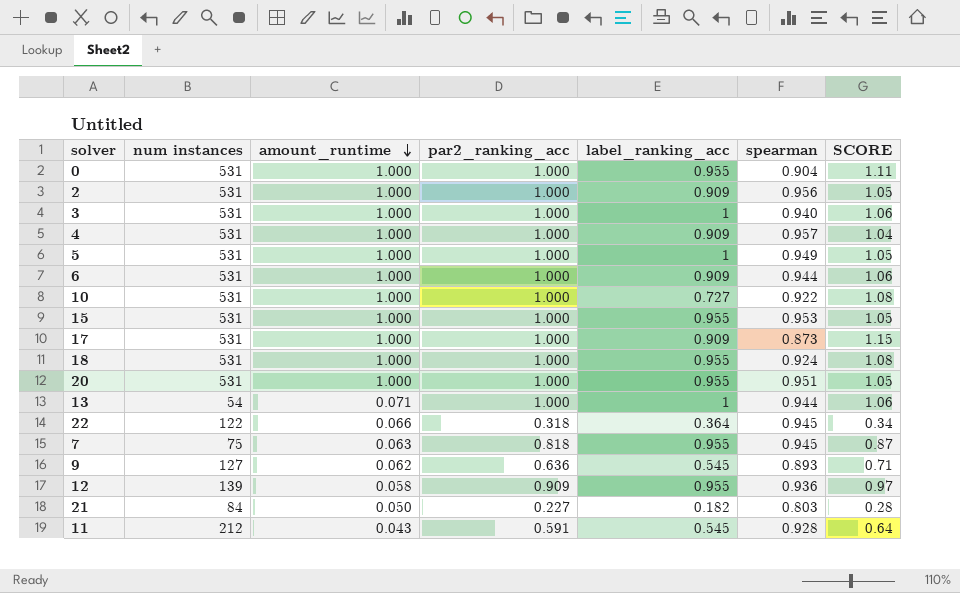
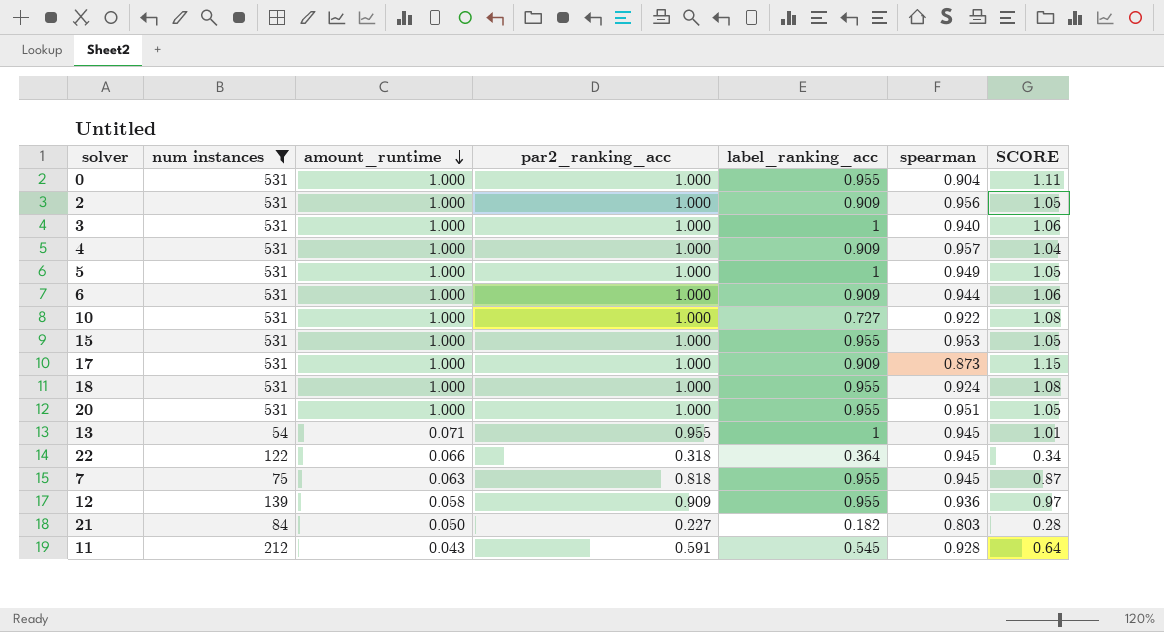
filter: none -> num instances != 127
13 | par2_ranking_acc: 1.000 -> 0.955
13 | spearman: 0.944 -> 0.945
13 | SCORE: 1.06 -> 1.01

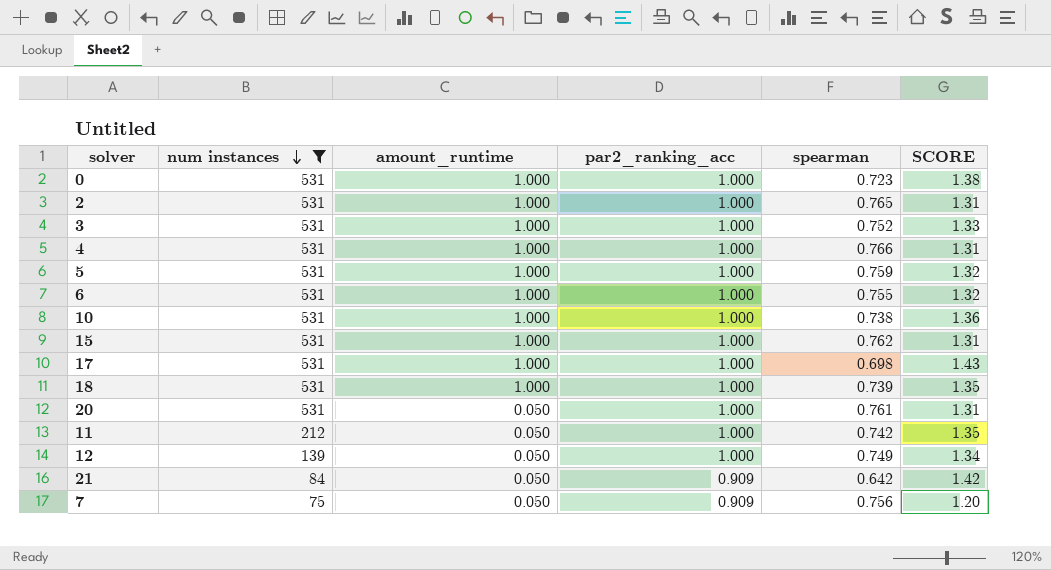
row order: amount_runtime descending -> num instances descending
column label_ranking_acc | position: 5 -> none
row 13: 54 | 0.071 | 0.955 | 1 | 0.945 | 1.01 -> none
row 22: 122 | 0.066 | 0.318 | 0.364 | 0.945 | 0.34 -> none
0 | spearman: 0.904 -> 0.723
0 | SCORE: 1.11 -> 1.38
2 | spearman: 0.956 -> 0.765
2 | SCORE: 1.05 -> 1.31
3 | spearman: 0.940 -> 0.752
3 | SCORE: 1.06 -> 1.33
4 | spearman: 0.957 -> 0.766
4 | SCORE: 1.04 -> 1.31
5 | spearman: 0.949 -> 0.759
5 | SCORE: 1.05 -> 1.32
6 | spearman: 0.944 -> 0.755
6 | SCORE: 1.06 -> 1.32
10 | spearman: 0.922 -> 0.738
10 | SCORE: 1.08 -> 1.36
15 | spearman: 0.953 -> 0.762
15 | SCORE: 1.05 -> 1.31
17 | spearman: 0.873 -> 0.698
17 | SCORE: 1.15 -> 1.43
18 | spearman: 0.924 -> 0.739
18 | SCORE: 1.08 -> 1.35
20 | amount_runtime: 1.000 -> 0.050
20 | spearman: 0.951 -> 0.761
20 | SCORE: 1.05 -> 1.31
11 | amount_runtime: 0.043 -> 0.050
11 | par2_ranking_acc: 0.591 -> 1.000
11 | spearman: 0.928 -> 0.742
11 | SCORE: 0.64 -> 1.35
12 | amount_runtime: 0.058 -> 0.050
12 | par2_ranking_acc: 0.909 -> 1.000
12 | spearman: 0.936 -> 0.749
12 | SCORE: 0.97 -> 1.34
21 | par2_ranking_acc: 0.227 -> 0.909
21 | spearman: 0.803 -> 0.642
21 | SCORE: 0.28 -> 1.42
7 | amount_runtime: 0.063 -> 0.050
7 | par2_ranking_acc: 0.818 -> 0.909
7 | spearman: 0.945 -> 0.756
7 | SCORE: 0.87 -> 1.20

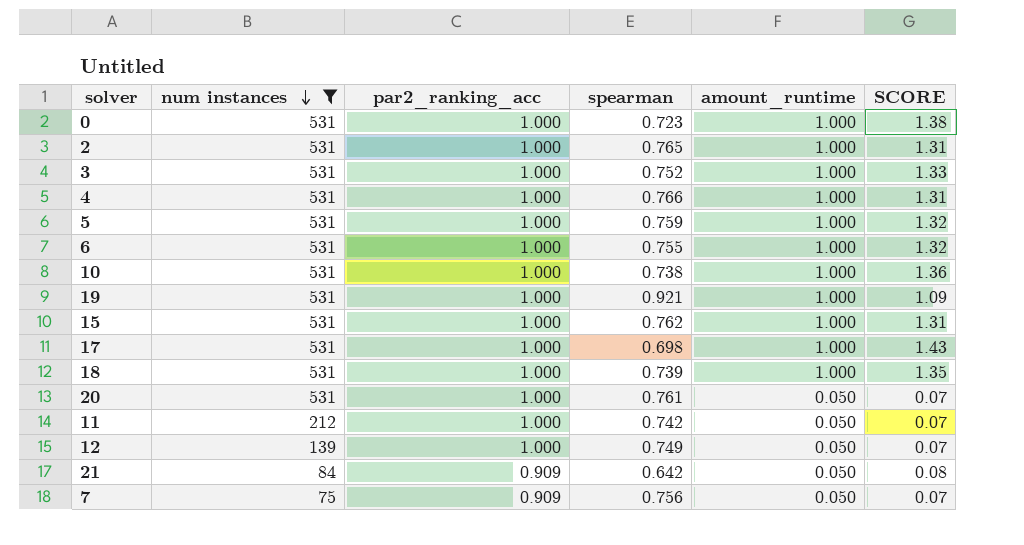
column amount_runtime | position: 3 -> 5
column SCORE | formula: [par2_ranking_acc] / [spearman] -> [amount_runtime] / [spearman]
row 19: none -> 531 | 1.000 | 0.921 | 1.000 | 1.09

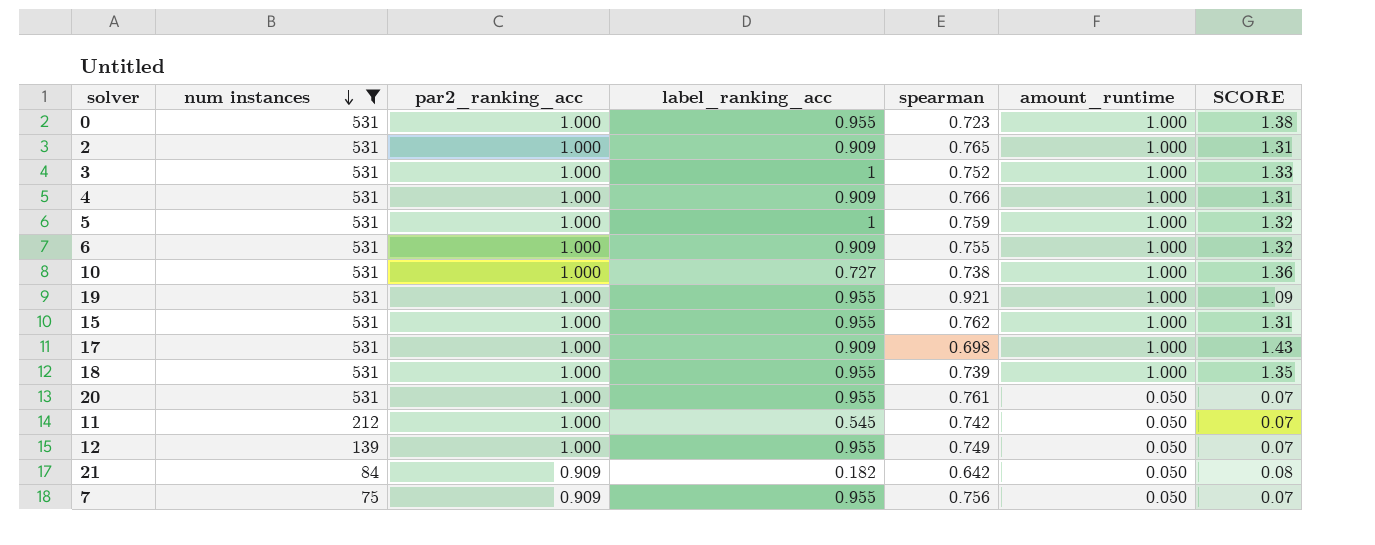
column label_ranking_acc | position: none -> 4

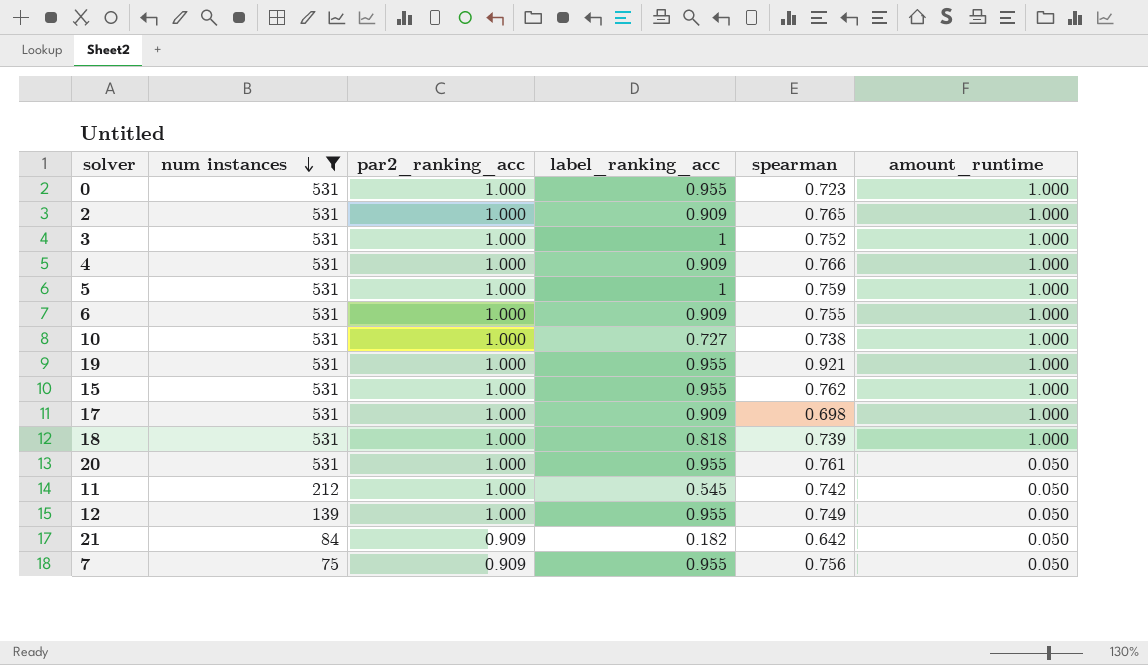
column SCORE | formula: [amount_runtime] / [spearman] -> none
18 | label_ranking_acc: 0.955 -> 0.818

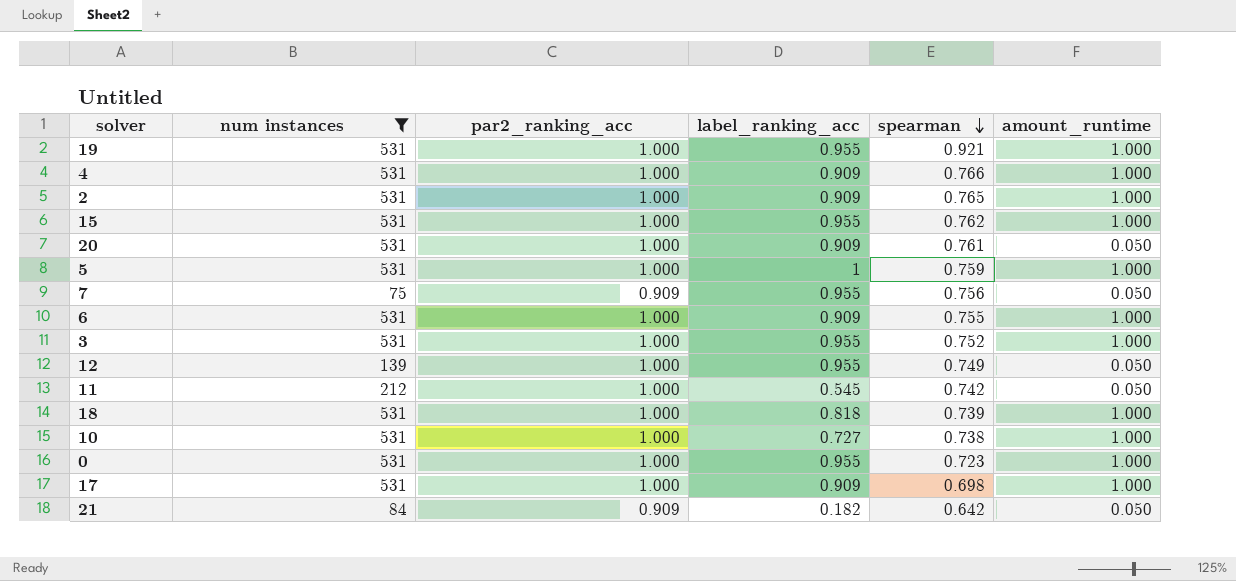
row order: num instances descending -> spearman descending
20 | label_ranking_acc: 0.955 -> 0.909
3 | label_ranking_acc: 1 -> 0.955

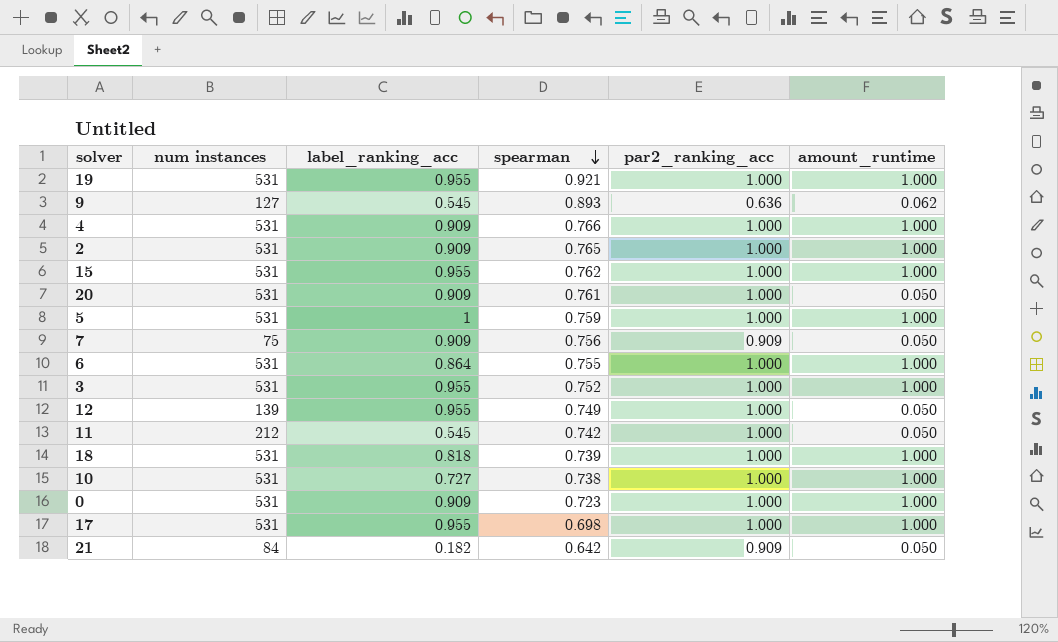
filter: num instances != 127 -> none
column par2_ranking_acc | position: 3 -> 5
7 | label_ranking_acc: 0.955 -> 0.909
6 | label_ranking_acc: 0.909 -> 0.864
0 | label_ranking_acc: 0.955 -> 0.909
17 | label_ranking_acc: 0.909 -> 0.955

